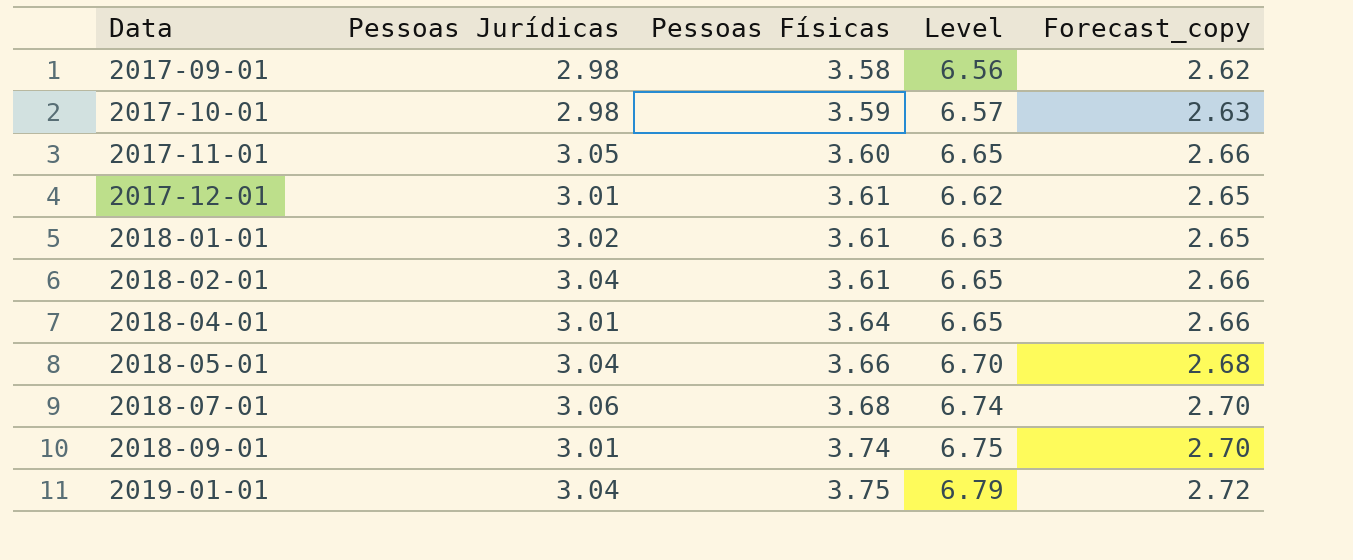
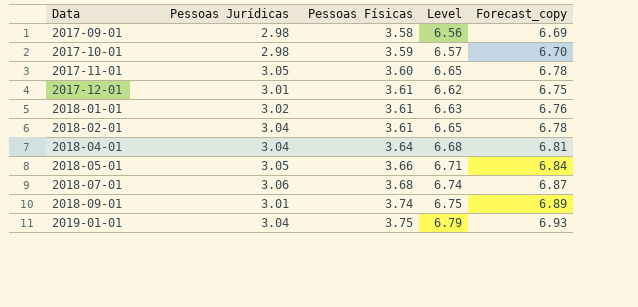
column Forecast_copy | formula: [Level] * 0.4 -> [Level] * 1.02
2018-04-01 | Pessoas Jurídicas: 3.01 -> 3.04
2018-04-01 | Level: 6.65 -> 6.68
2018-05-01 | Pessoas Jurídicas: 3.04 -> 3.05
2018-05-01 | Level: 6.70 -> 6.71

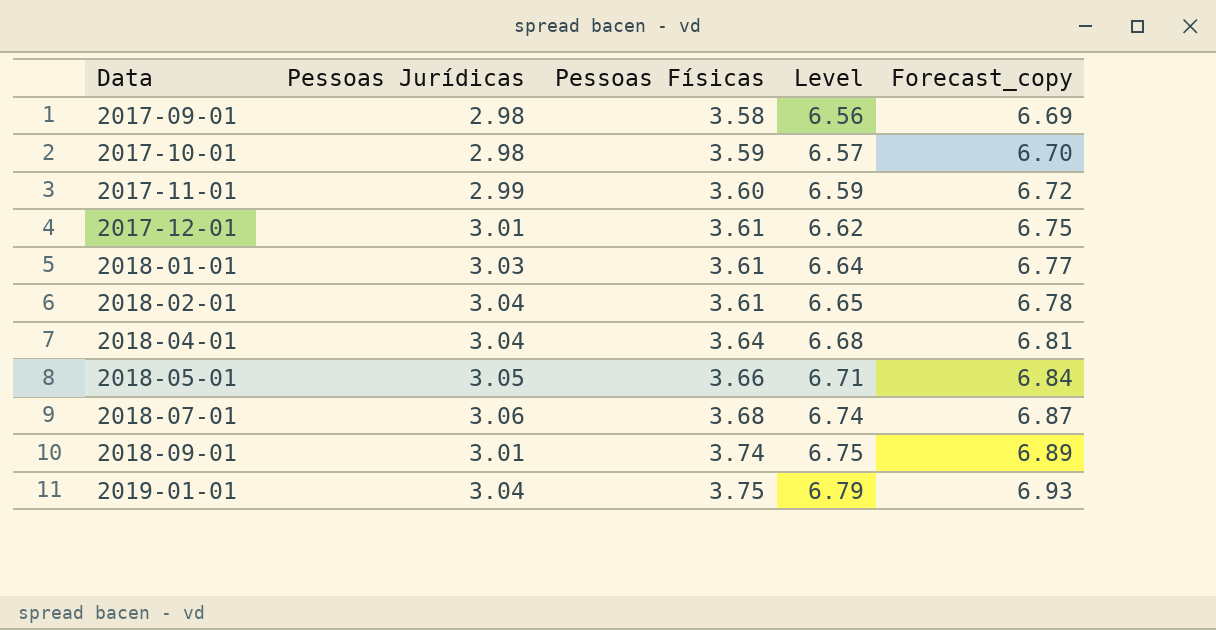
2017-11-01 | Pessoas Jurídicas: 3.05 -> 2.99
2017-11-01 | Level: 6.65 -> 6.59
2017-11-01 | Forecast_copy: 6.78 -> 6.72
2018-01-01 | Pessoas Jurídicas: 3.02 -> 3.03
2018-01-01 | Level: 6.63 -> 6.64
2018-01-01 | Forecast_copy: 6.76 -> 6.77

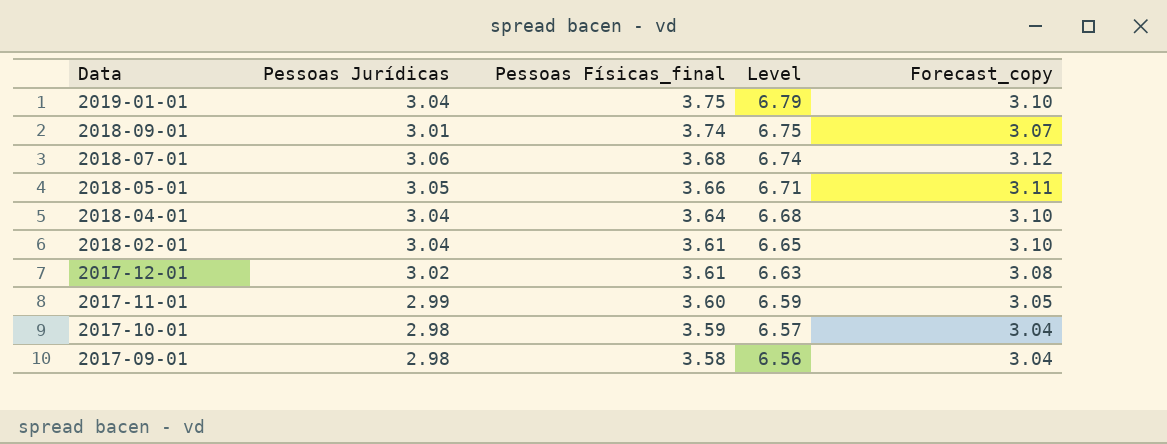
row order: Data ascending -> Data descending
column name: Pessoas Físicas -> Pessoas Físicas_final
column Forecast_copy | formula: [Level] * 1.02 -> [Pessoas Jurídicas] * 1.02
row 2018-01-01: 3.03 | 3.61 | 6.64 | 6.77 -> none
2017-12-01 | Pessoas Jurídicas: 3.01 -> 3.02
2017-12-01 | Level: 6.62 -> 6.63

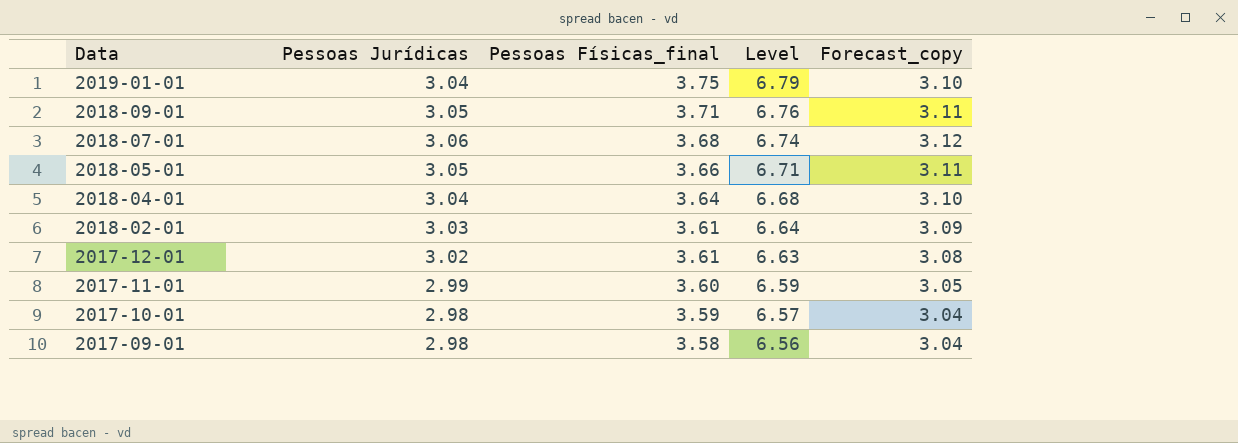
2018-09-01 | Pessoas Jurídicas: 3.01 -> 3.05
2018-09-01 | Pessoas Físicas_final: 3.74 -> 3.71
2018-09-01 | Level: 6.75 -> 6.76
2018-09-01 | Forecast_copy: 3.07 -> 3.11
2018-02-01 | Pessoas Jurídicas: 3.04 -> 3.03
2018-02-01 | Level: 6.65 -> 6.64
2018-02-01 | Forecast_copy: 3.10 -> 3.09

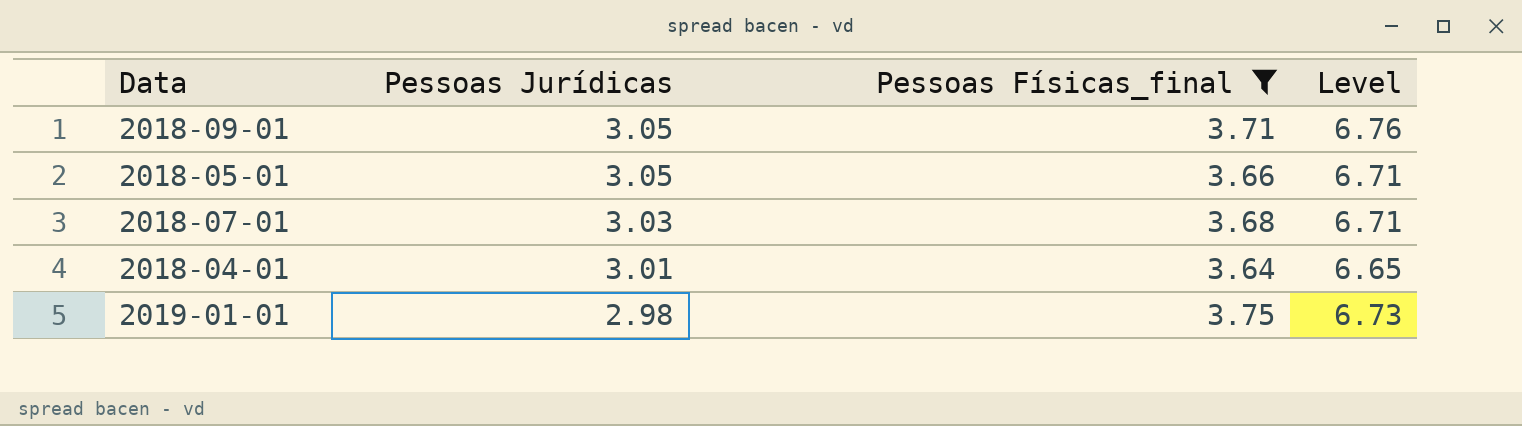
filter: none -> Pessoas Físicas_final >= 3.64
row order: Data descending -> Pessoas Jurídicas descending
column Forecast_copy | formula: [Pessoas Jurídicas] * 1.02 -> none
2018-07-01 | Pessoas Jurídicas: 3.06 -> 3.03
2018-07-01 | Level: 6.74 -> 6.71
2018-04-01 | Pessoas Jurídicas: 3.04 -> 3.01
2018-04-01 | Level: 6.68 -> 6.65
2019-01-01 | Pessoas Jurídicas: 3.04 -> 2.98
2019-01-01 | Level: 6.79 -> 6.73

